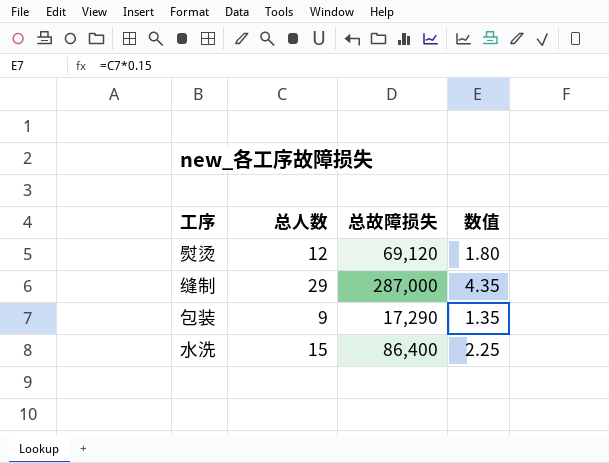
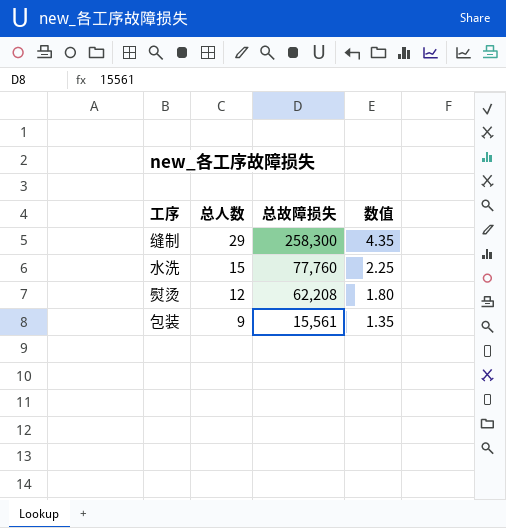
row order: none -> 总人数 descending
缝制 | 总故障损失: 287,000 -> 258,300
水洗 | 总故障损失: 86,400 -> 77,760
熨烫 | 总故障损失: 69,120 -> 62,208
包装 | 总故障损失: 17,290 -> 15,561

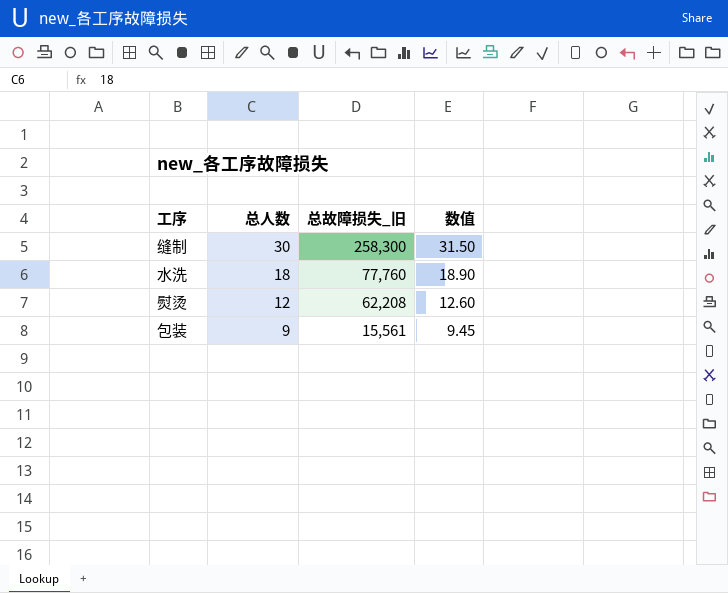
column name: 总故障损失 -> 总故障损失_旧
column 数值 | formula: [总人数] * 0.15 -> [总人数] * 1.05
缝制 | 总人数: 29 -> 30
水洗 | 总人数: 15 -> 18

